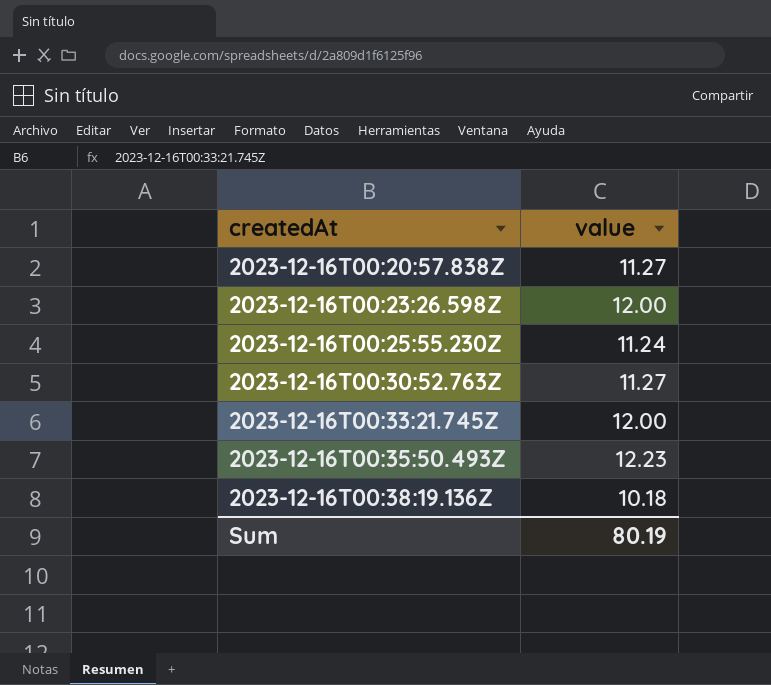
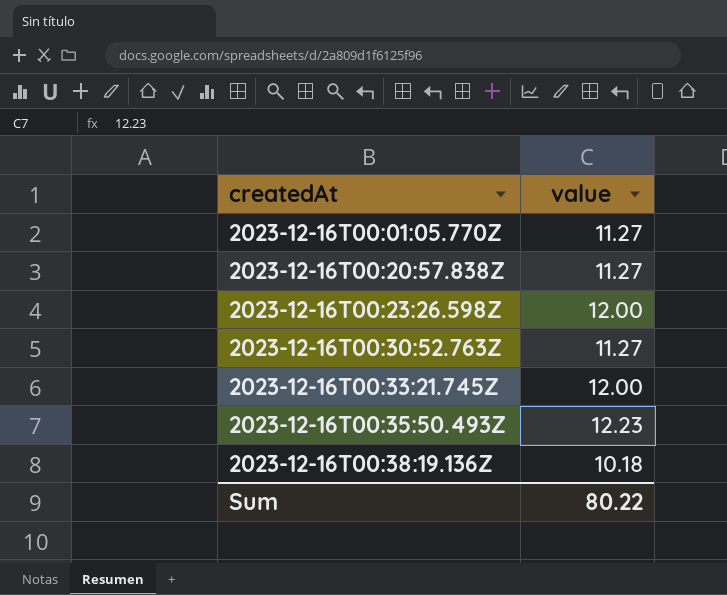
row 2023-12-16T00:25:55.230Z: 11.24 -> none
row 2023-12-16T00:01:05.770Z: none -> 11.27
Sum | value: 80.19 -> 80.22

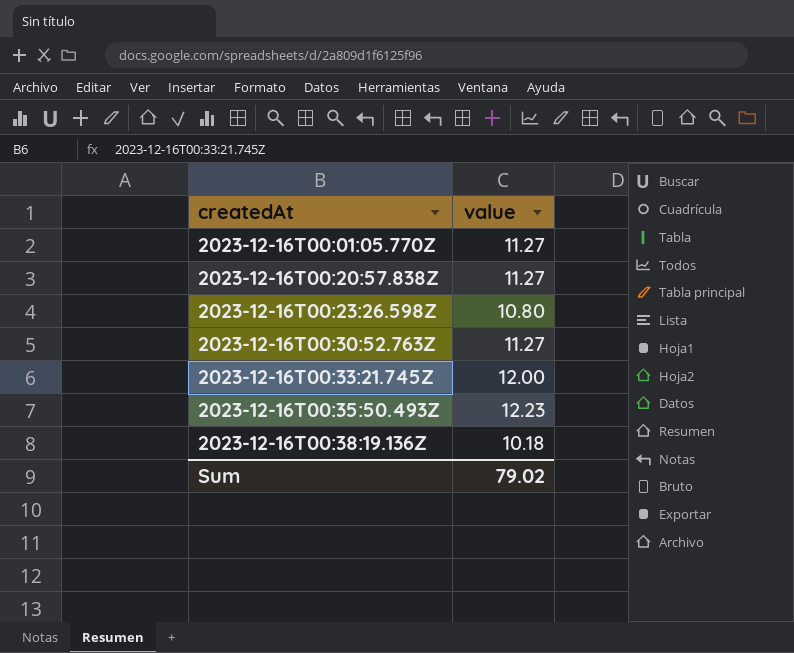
2023-12-16T00:23:26.598Z | value: 12.00 -> 10.80
Sum | value: 80.22 -> 79.02

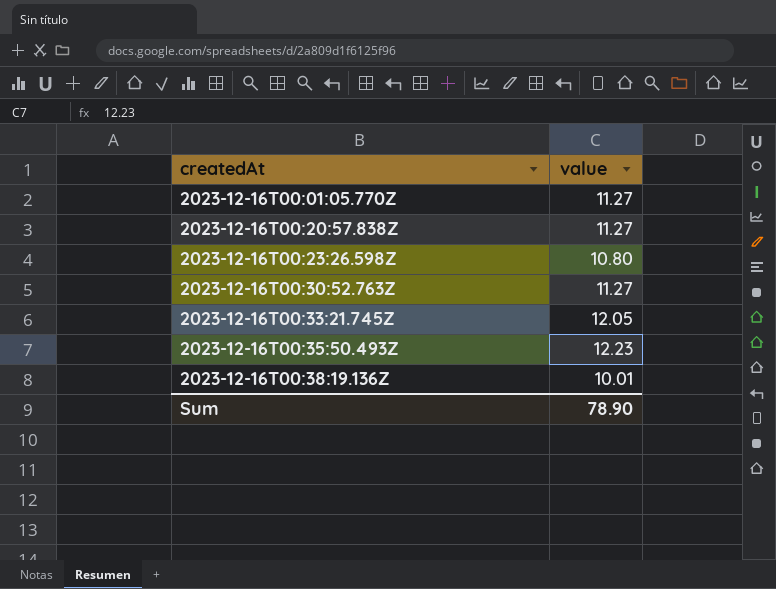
2023-12-16T00:33:21.745Z | value: 12.00 -> 12.05
2023-12-16T00:38:19.136Z | value: 10.18 -> 10.01
Sum | value: 79.02 -> 78.90

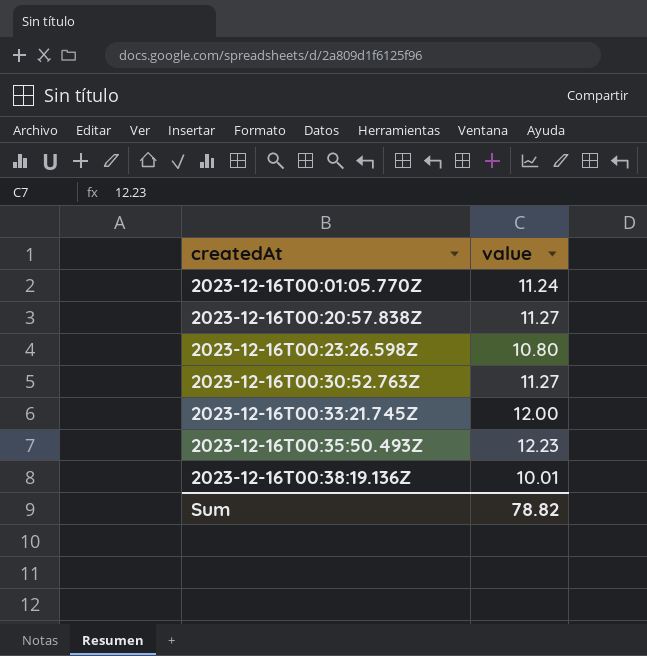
2023-12-16T00:01:05.770Z | value: 11.27 -> 11.24
2023-12-16T00:33:21.745Z | value: 12.05 -> 12.00
Sum | value: 78.90 -> 78.82

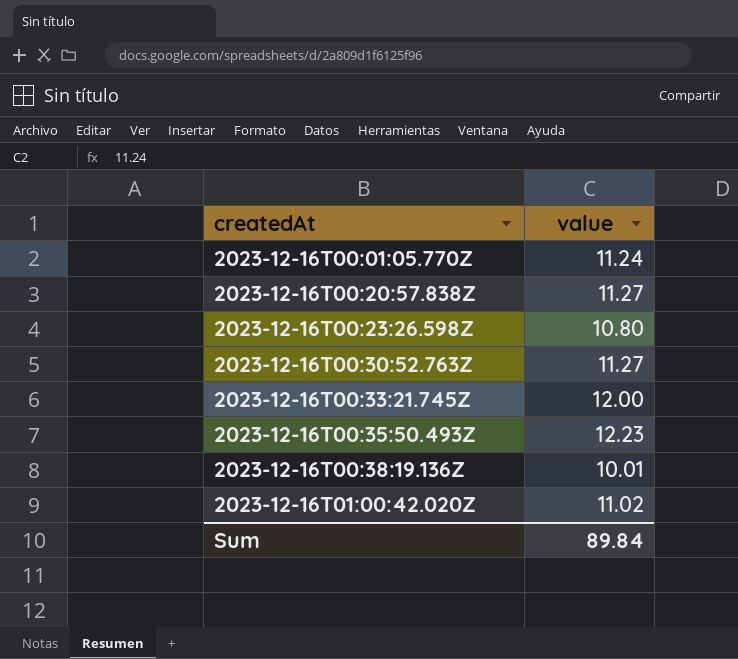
row 2023-12-16T01:00:42.020Z: none -> 11.02
Sum | value: 78.82 -> 89.84

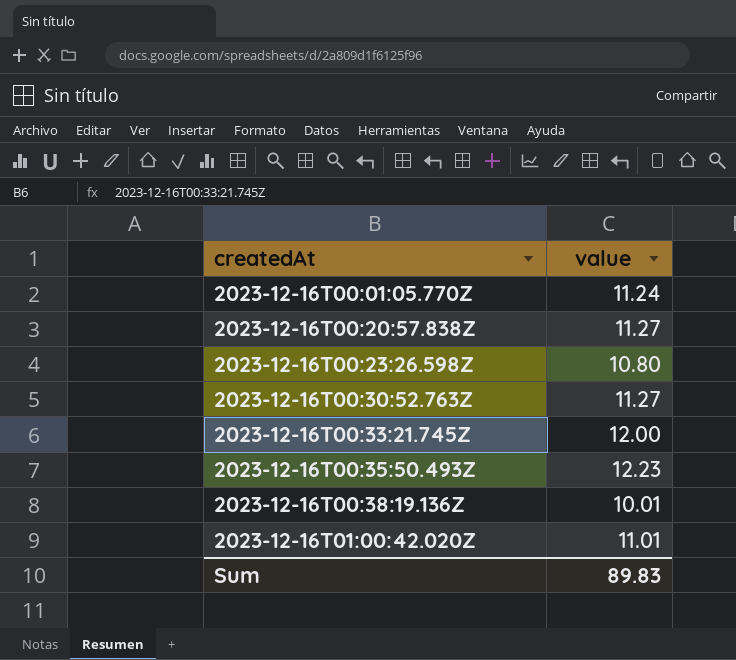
2023-12-16T01:00:42.020Z | value: 11.02 -> 11.01
Sum | value: 89.84 -> 89.83

